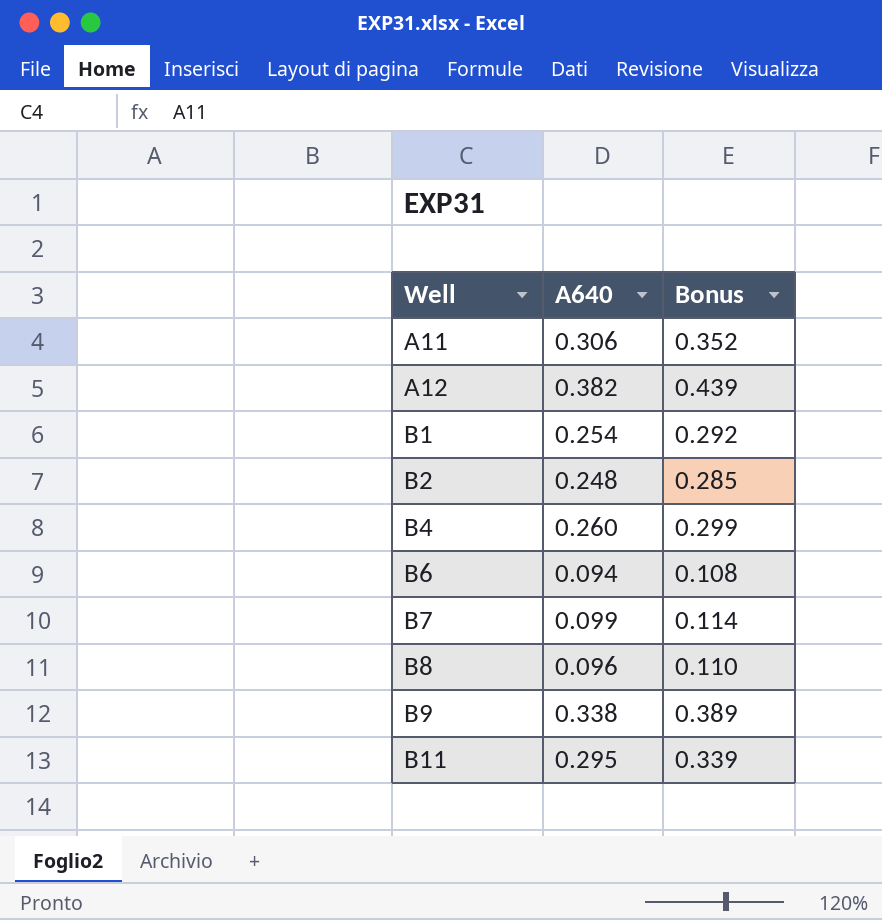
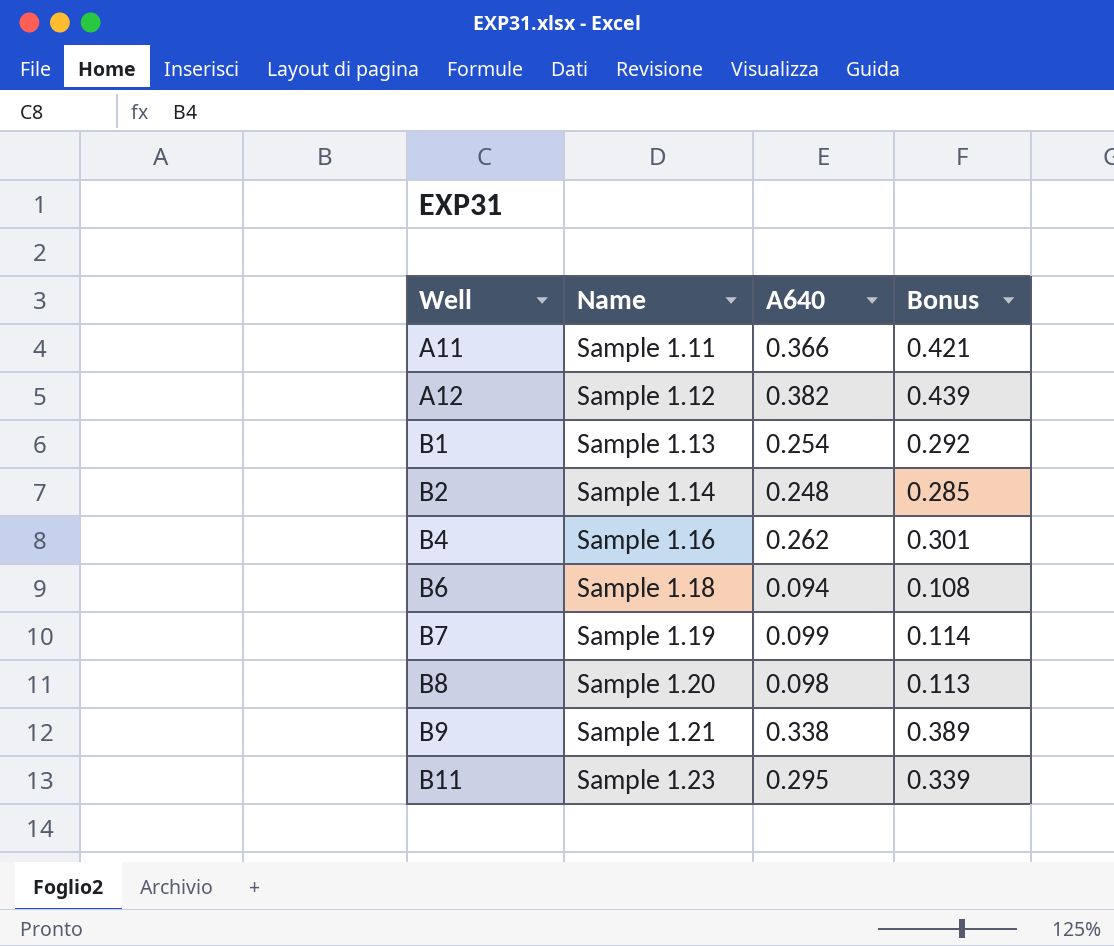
column Name | position: none -> 2
A11 | A640: 0.306 -> 0.366
A11 | Bonus: 0.352 -> 0.421
B4 | A640: 0.260 -> 0.262
B4 | Bonus: 0.299 -> 0.301
B8 | A640: 0.096 -> 0.098
B8 | Bonus: 0.110 -> 0.113

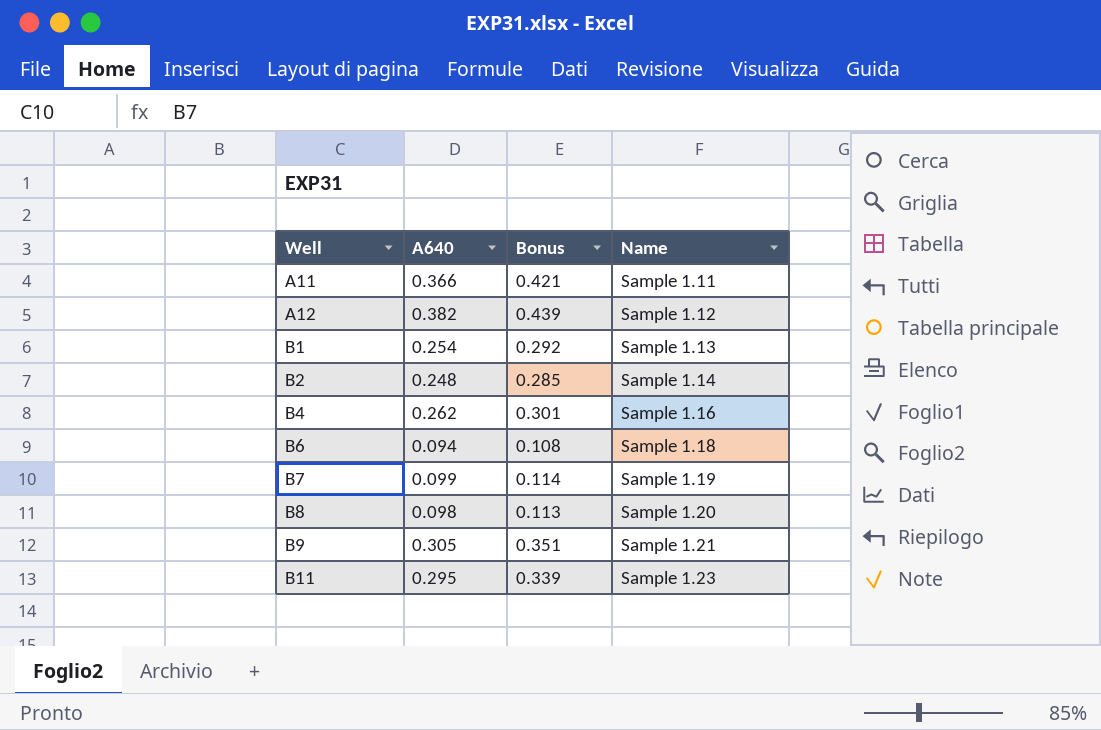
column Name | position: 2 -> 4
B9 | A640: 0.338 -> 0.305
B9 | Bonus: 0.389 -> 0.351

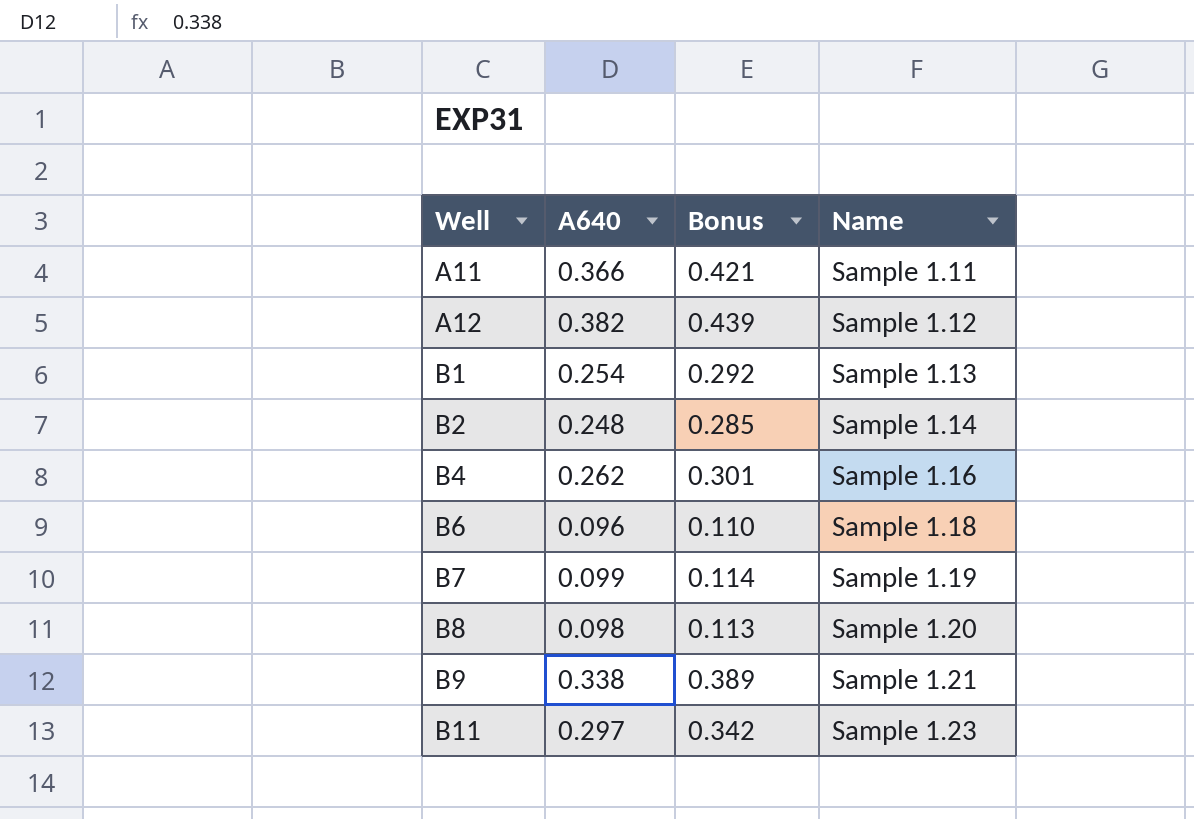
B6 | A640: 0.094 -> 0.096
B6 | Bonus: 0.108 -> 0.110
B9 | A640: 0.305 -> 0.338
B9 | Bonus: 0.351 -> 0.389
B11 | A640: 0.295 -> 0.297
B11 | Bonus: 0.339 -> 0.342

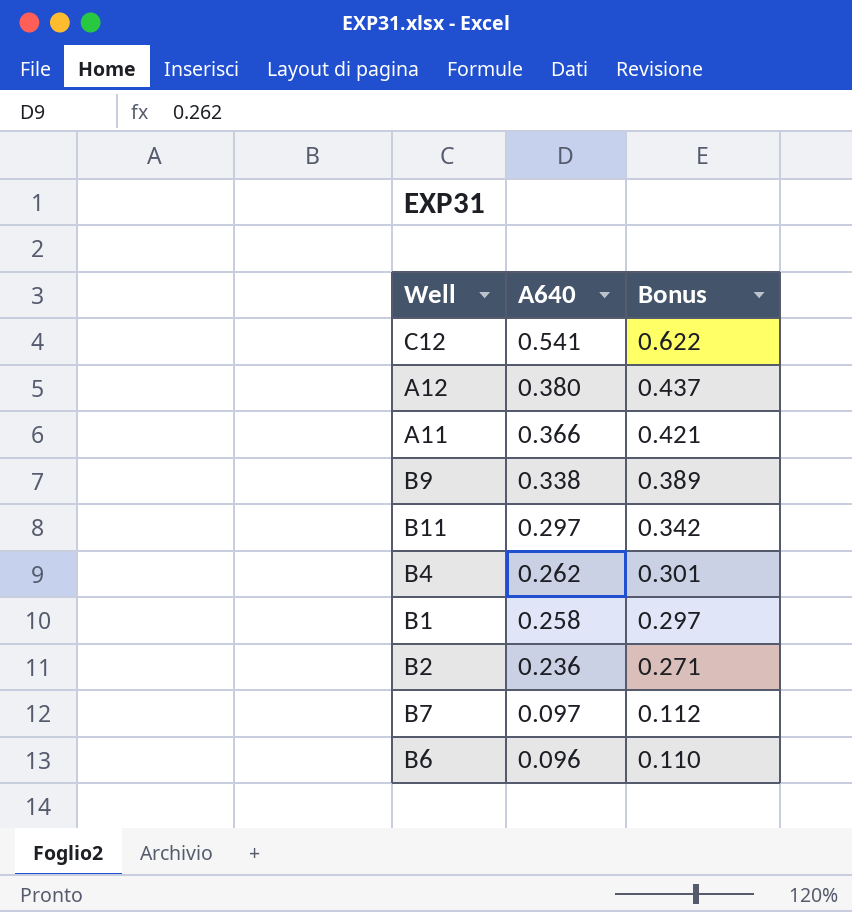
row order: Well ascending -> A640 descending
column Name | position: 4 -> none
row B8: 0.098 | 0.113 | Sample 1.20 -> none
row C12: none -> 0.541 | 0.622
A12 | A640: 0.382 -> 0.380
A12 | Bonus: 0.439 -> 0.437
B1 | A640: 0.254 -> 0.258
B1 | Bonus: 0.292 -> 0.297
B2 | A640: 0.248 -> 0.236
B2 | Bonus: 0.285 -> 0.271
B7 | A640: 0.099 -> 0.097
B7 | Bonus: 0.114 -> 0.112

